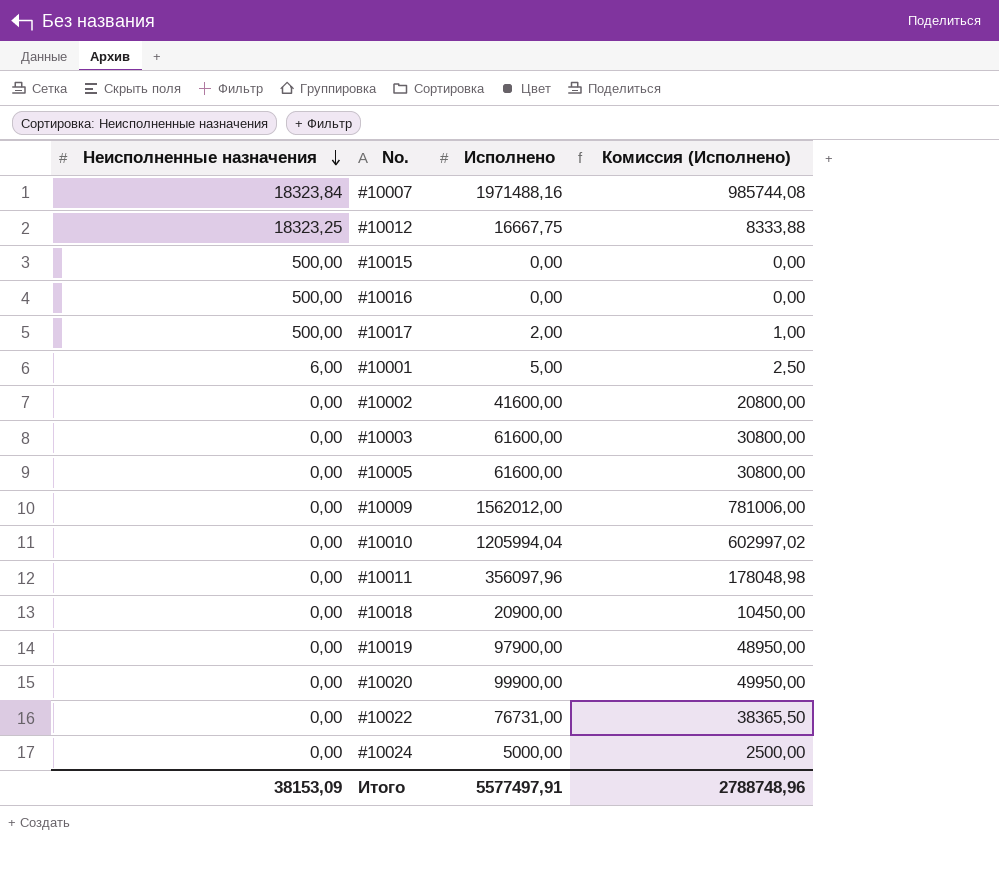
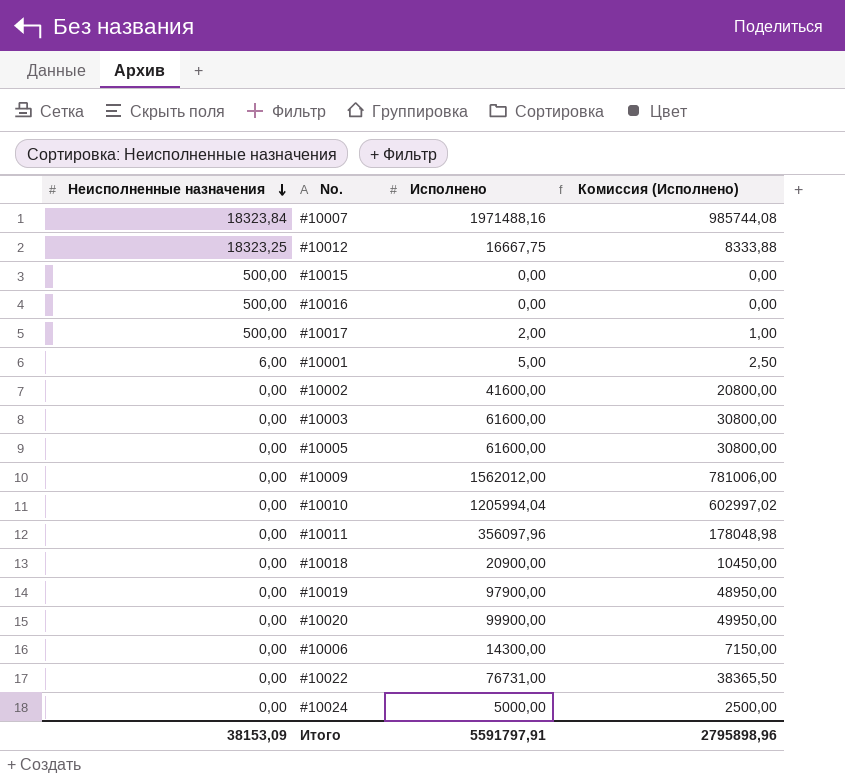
row #10006: none -> 0,00 | 14300,00 | 7150,00
Итого | Исполнено: 5577497,91 -> 5591797,91
Итого | Комиссия (Исполнено): 2788748,96 -> 2795898,96

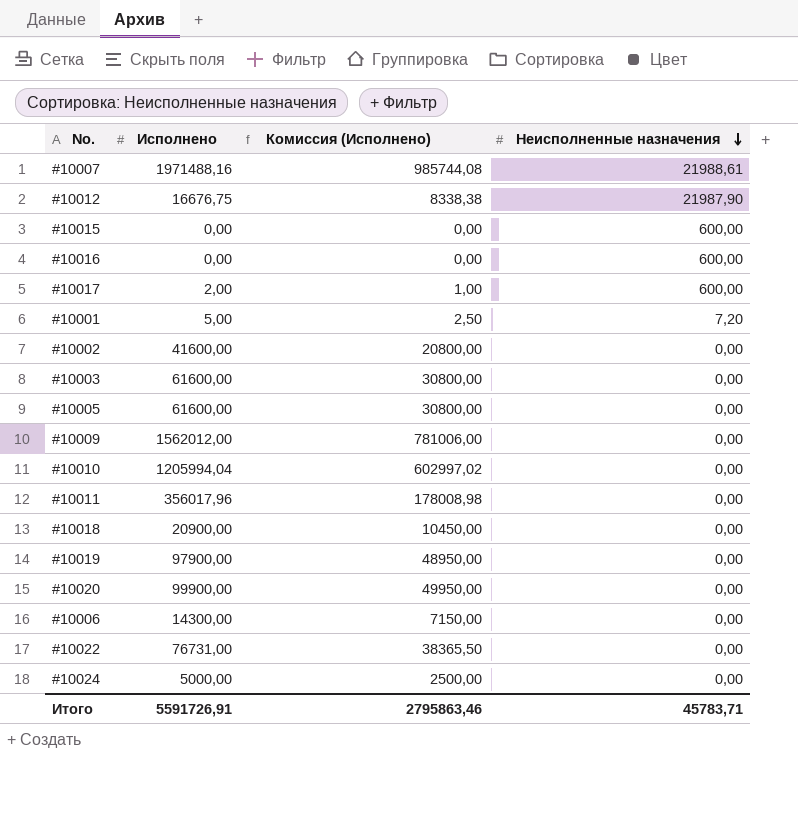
column Неисполненные назначения | position: 1 -> 4
#10007 | Неисполненные назначения: 18323,84 -> 21988,61
#10012 | Исполнено: 16667,75 -> 16676,75
#10012 | Комиссия (Исполнено): 8333,88 -> 8338,38
#10012 | Неисполненные назначения: 18323,25 -> 21987,90
#10015 | Неисполненные назначения: 500,00 -> 600,00
#10016 | Неисполненные назначения: 500,00 -> 600,00
#10017 | Неисполненные назначения: 500,00 -> 600,00
#10001 | Неисполненные назначения: 6,00 -> 7,20
#10011 | Исполнено: 356097,96 -> 356017,96
#10011 | Комиссия (Исполнено): 178048,98 -> 178008,98
Итого | Исполнено: 5591797,91 -> 5591726,91
Итого | Комиссия (Исполнено): 2795898,96 -> 2795863,46
Итого | Неисполненные назначения: 38153,09 -> 45783,71

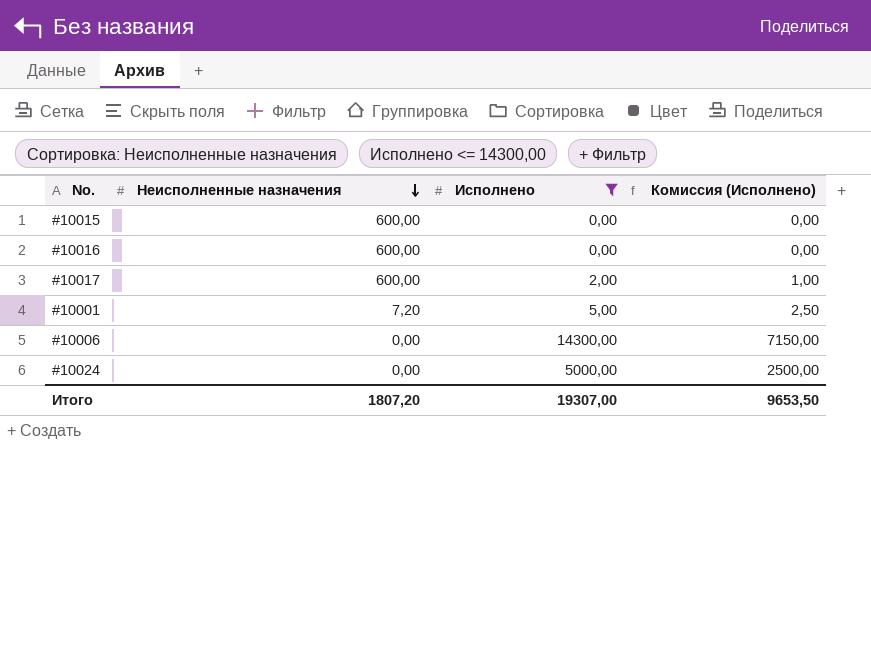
filter: none -> Исполнено <= 14300,00
column Неисполненные назначения | position: 4 -> 2
Итого | Неисполненные назначения: 45783,71 -> 1807,20
Итого | Исполнено: 5591726,91 -> 19307,00
Итого | Комиссия (Исполнено): 2795863,46 -> 9653,50

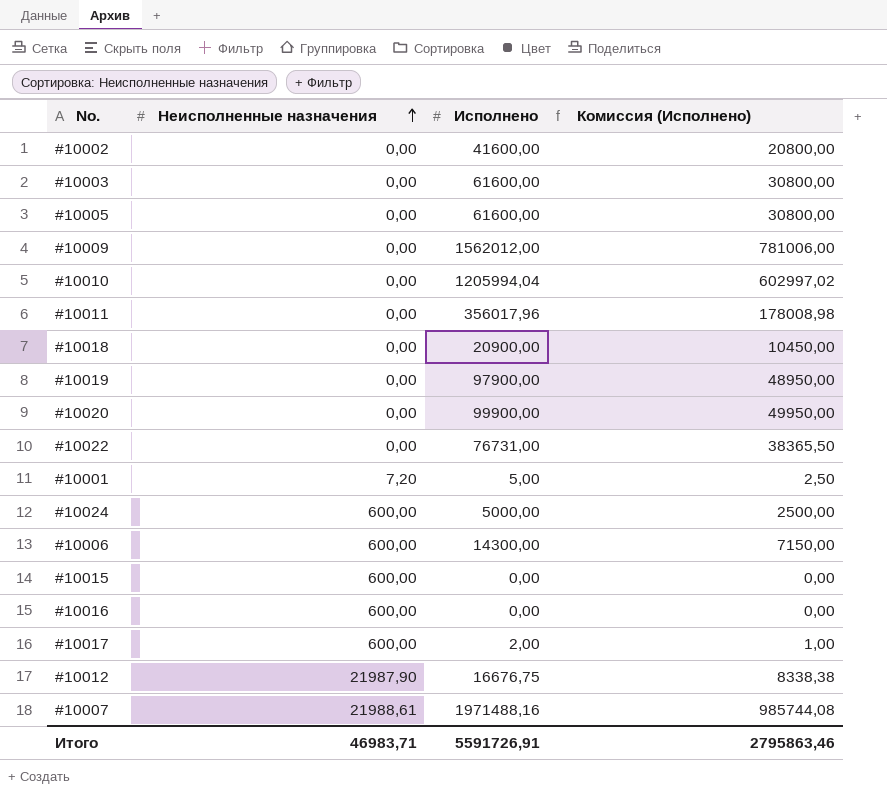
filter: Исполнено <= 14300,00 -> none
row order: Неисполненные назначения descending -> Неисполненные назначения ascending
#10024 | Неисполненные назначения: 0,00 -> 600,00
#10006 | Неисполненные назначения: 0,00 -> 600,00
Итого | Неисполненные назначения: 1807,20 -> 46983,71
Итого | Исполнено: 19307,00 -> 5591726,91
Итого | Комиссия (Исполнено): 9653,50 -> 2795863,46

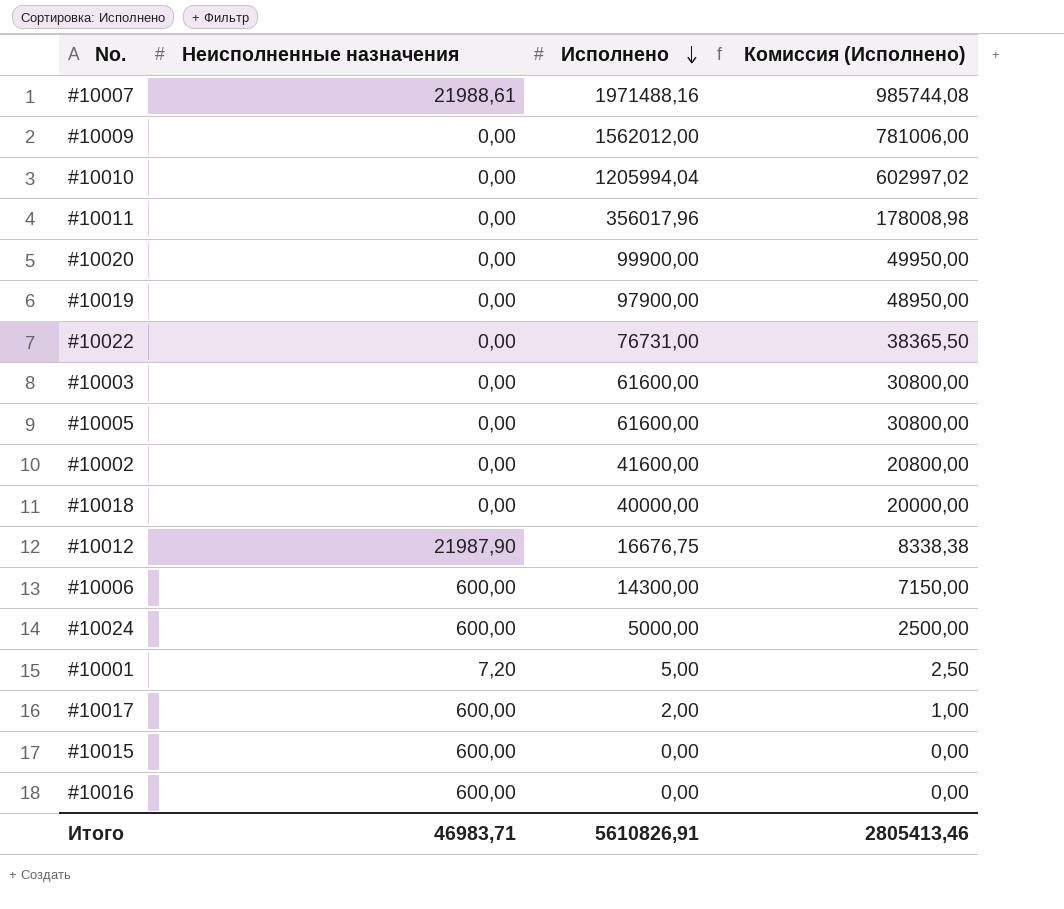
row order: Неисполненные назначения ascending -> Исполнено descending
#10018 | Исполнено: 20900,00 -> 40000,00
#10018 | Комиссия (Исполнено): 10450,00 -> 20000,00
Итого | Исполнено: 5591726,91 -> 5610826,91
Итого | Комиссия (Исполнено): 2795863,46 -> 2805413,46

